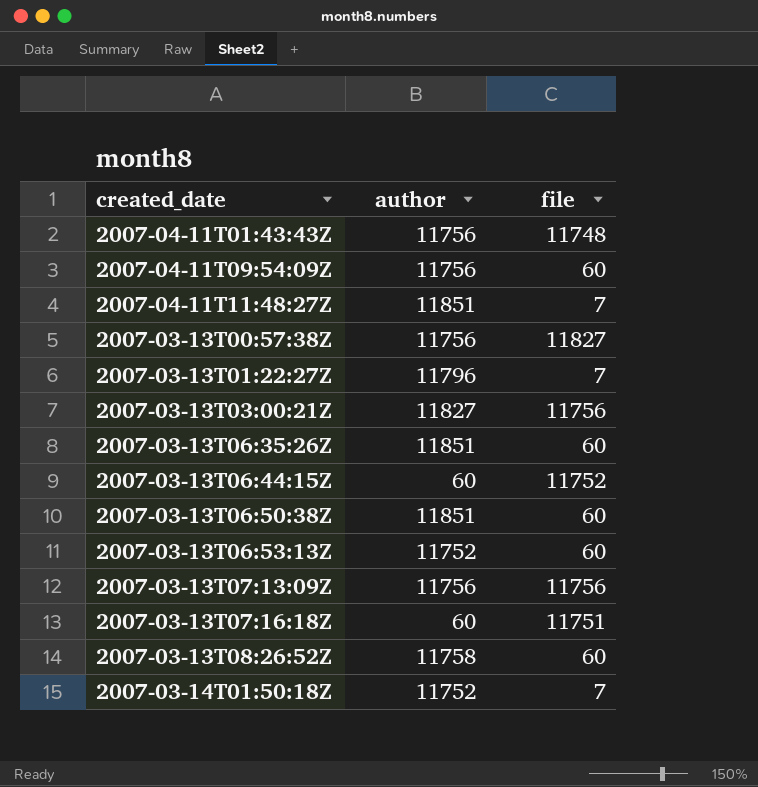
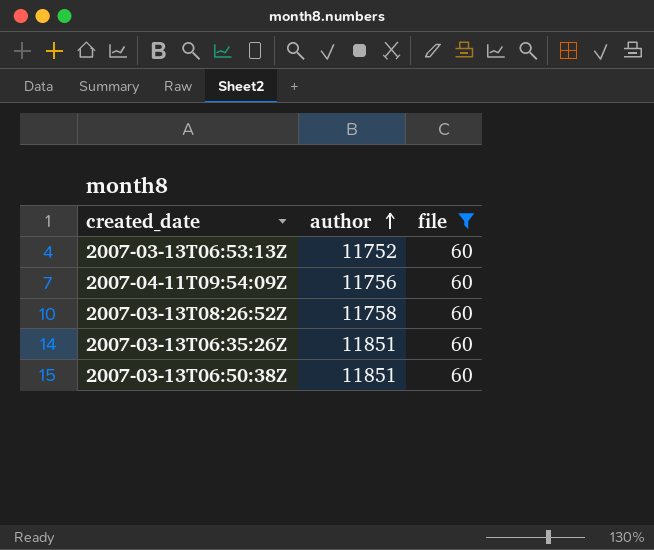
filter: none -> file = 60
row order: none -> author ascending

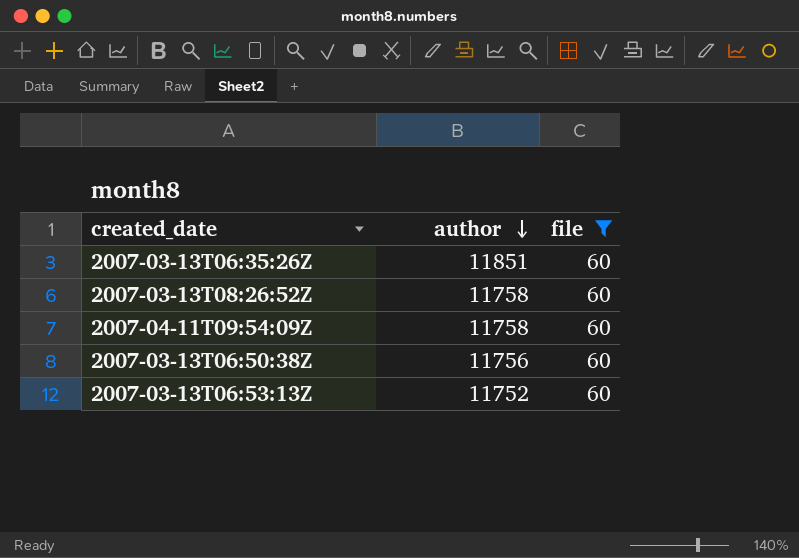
row order: author ascending -> author descending
2007-04-11T09:54:09Z | author: 11756 -> 11758
2007-03-13T06:50:38Z | author: 11851 -> 11756

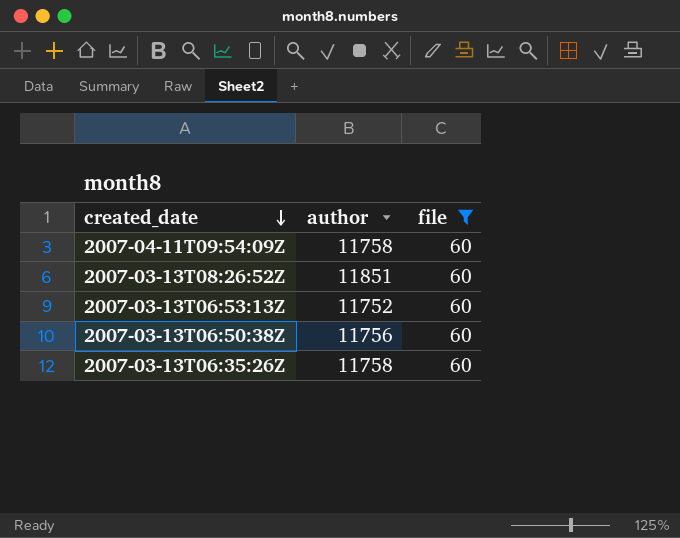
row order: author descending -> created_date descending
2007-03-13T08:26:52Z | author: 11758 -> 11851
2007-03-13T06:35:26Z | author: 11851 -> 11758

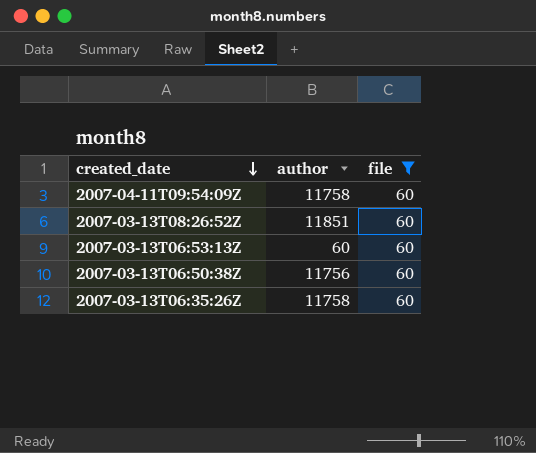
2007-03-13T06:53:13Z | author: 11752 -> 60

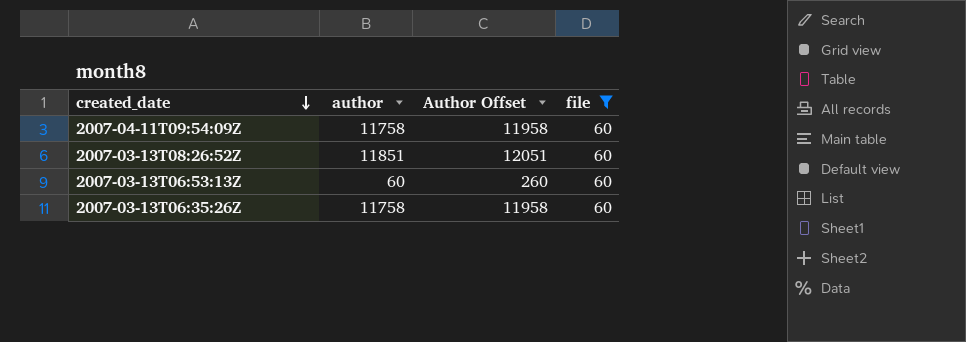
column Author Offset | formula: none -> [author] + 200
row 2007-03-13T06:50:38Z: 11756 | 60 -> none

